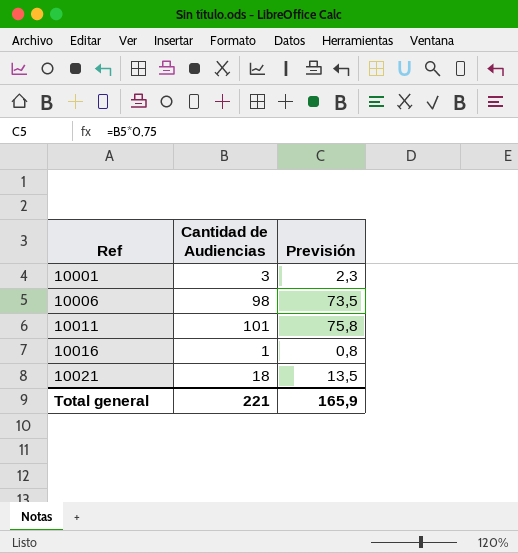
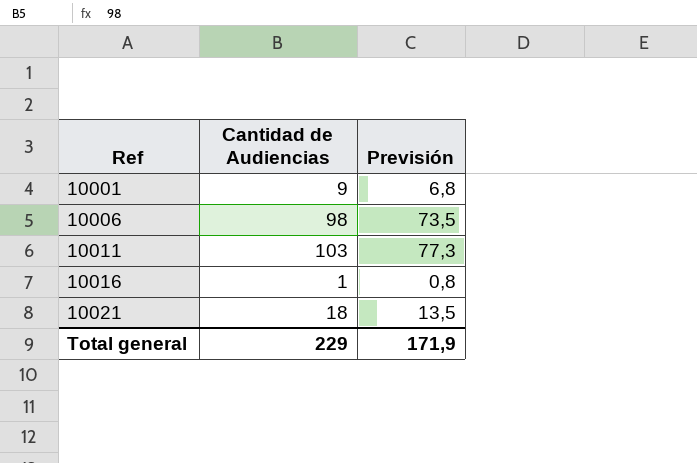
10001 | Cantidad de Audiencias: 3 -> 9
10001 | Previsión: 2,3 -> 6,8
10011 | Cantidad de Audiencias: 101 -> 103
10011 | Previsión: 75,8 -> 77,3
Total general | Cantidad de Audiencias: 221 -> 229
Total general | Previsión: 165,9 -> 171,9

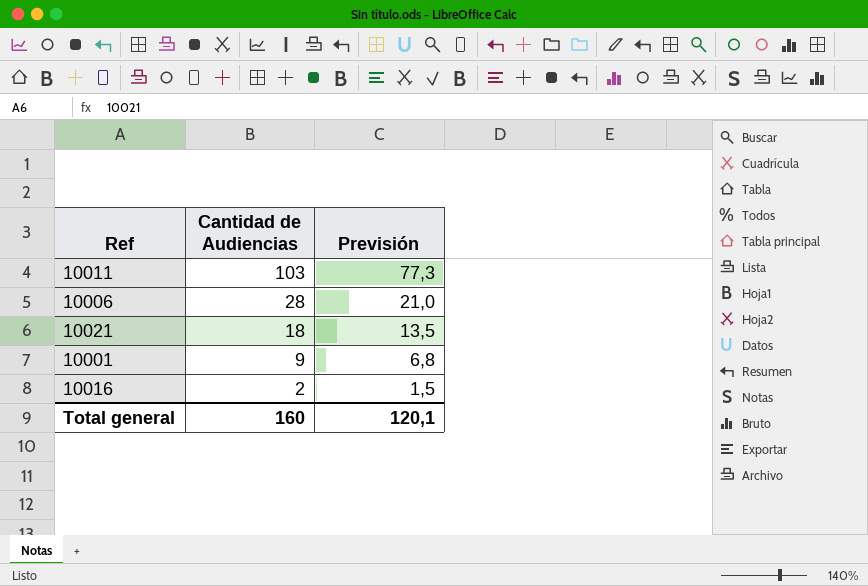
row order: Ref ascending -> Cantidad de Audiencias descending
10006 | Cantidad de Audiencias: 98 -> 28
10006 | Previsión: 73,5 -> 21,0
10016 | Cantidad de Audiencias: 1 -> 2
10016 | Previsión: 0,8 -> 1,5
Total general | Cantidad de Audiencias: 229 -> 160
Total general | Previsión: 171,9 -> 120,1

